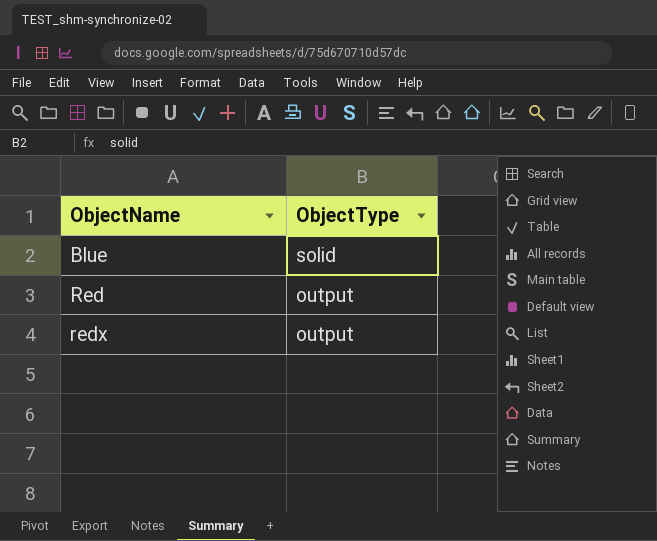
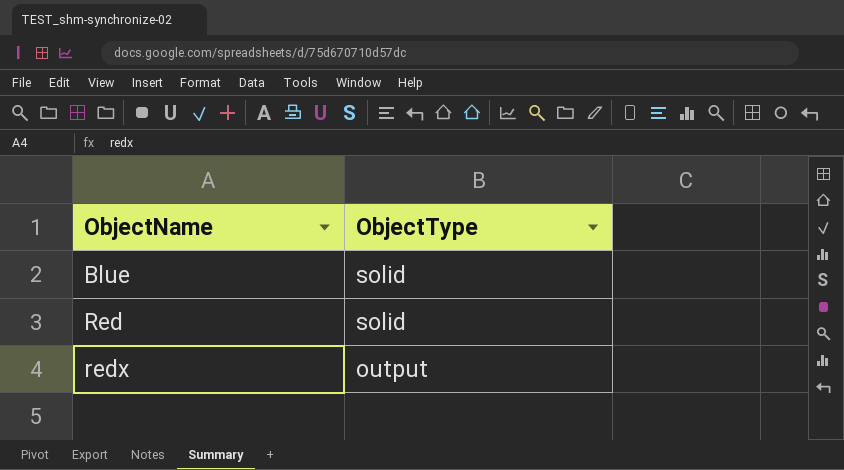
Red | ObjectType: output -> solid

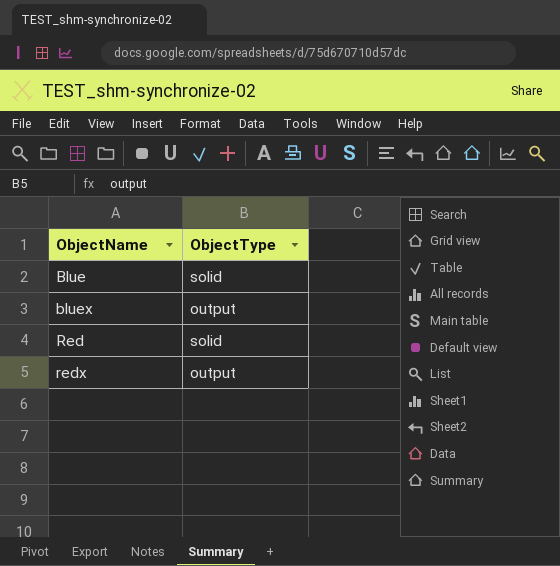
row bluex: none -> output

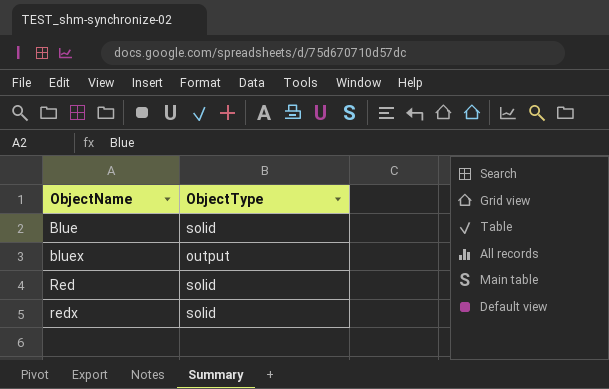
redx | ObjectType: output -> solid

